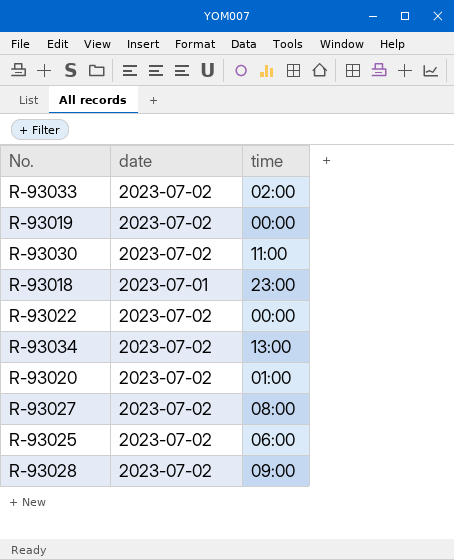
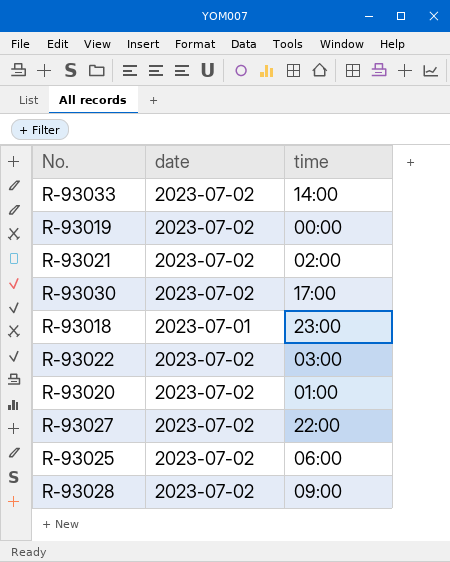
row R-93034: 2023-07-02 | 13:00 -> none
R-93033 | time: 02:00 -> 14:00
row R-93021: none -> 2023-07-02 | 02:00
R-93030 | time: 11:00 -> 17:00
R-93022 | time: 00:00 -> 03:00
R-93027 | time: 08:00 -> 22:00

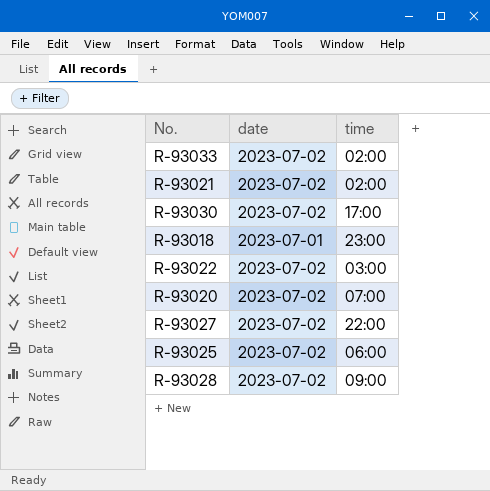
row R-93019: 2023-07-02 | 00:00 -> none
R-93033 | time: 14:00 -> 02:00
R-93020 | time: 01:00 -> 07:00

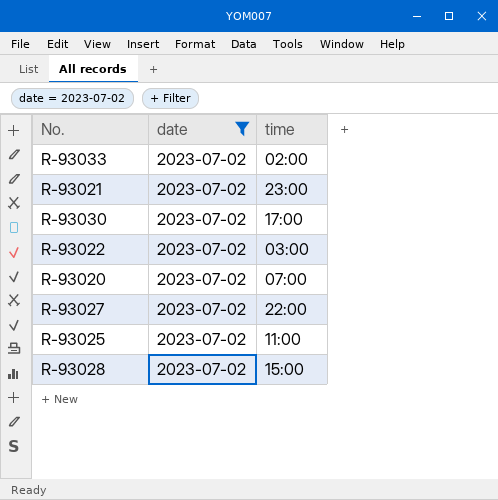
filter: none -> date = 2023-07-02
R-93021 | time: 02:00 -> 23:00
R-93025 | time: 06:00 -> 11:00
R-93028 | time: 09:00 -> 15:00

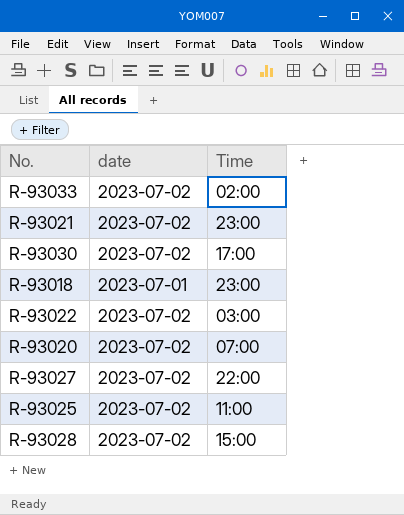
filter: date = 2023-07-02 -> none
column name: time -> Time

